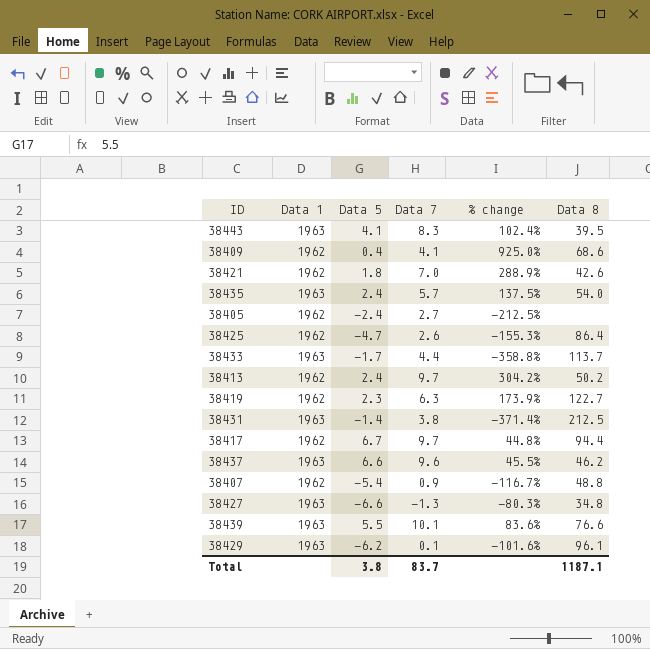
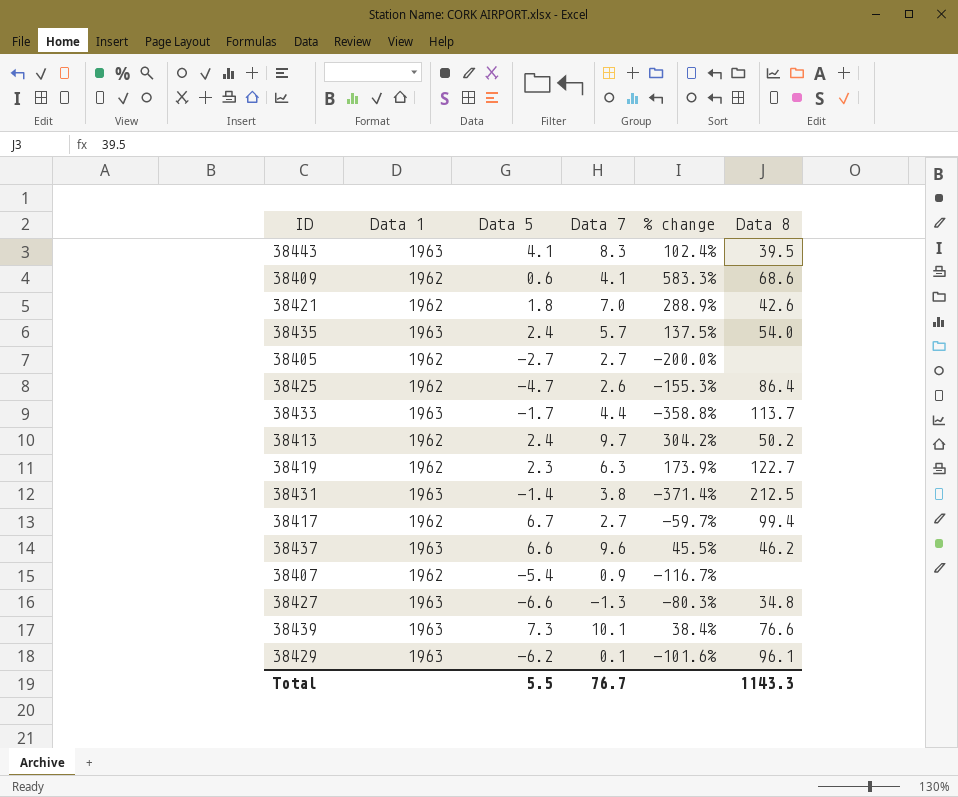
38409 | Data 5: 0.4 -> 0.6
38409 | % change: 925.0% -> 583.3%
38405 | Data 5: -2.4 -> -2.7
38405 | % change: -212.5% -> -200.0%
38417 | Data 7: 9.7 -> 2.7
38417 | % change: 44.8% -> -59.7%
38417 | Data 8: 94.4 -> 99.4
38407 | Data 8: 48.8 -> none
38439 | Data 5: 5.5 -> 7.3
38439 | % change: 83.6% -> 38.4%
Total | Data 5: 3.8 -> 5.5
Total | Data 7: 83.7 -> 76.7
Total | Data 8: 1187.1 -> 1143.3

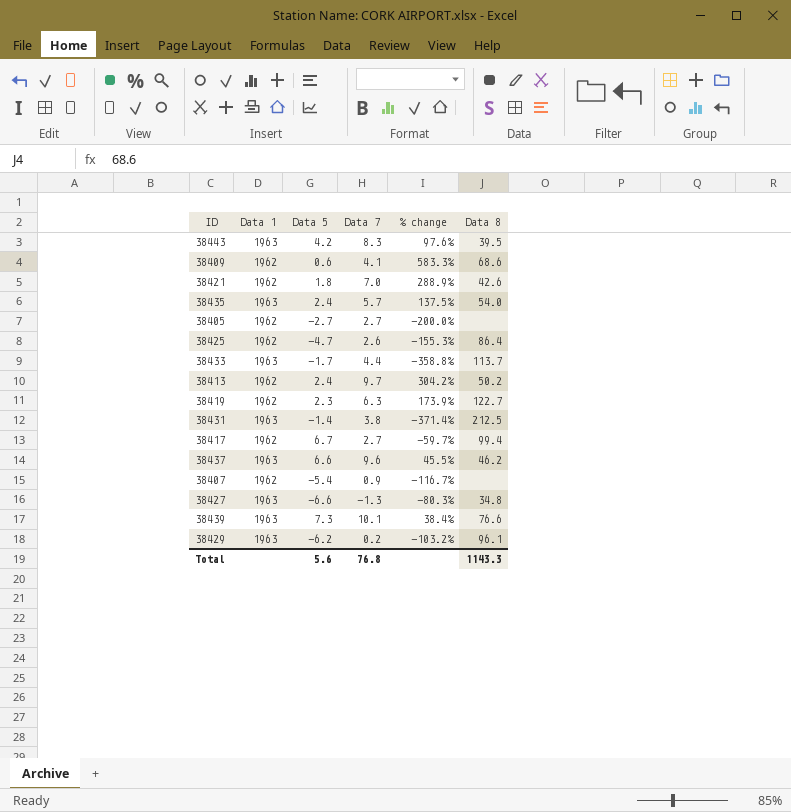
38443 | Data 5: 4.1 -> 4.2
38443 | % change: 102.4% -> 97.6%
38429 | Data 7: 0.1 -> 0.2
38429 | % change: -101.6% -> -103.2%
Total | Data 5: 5.5 -> 5.6
Total | Data 7: 76.7 -> 76.8

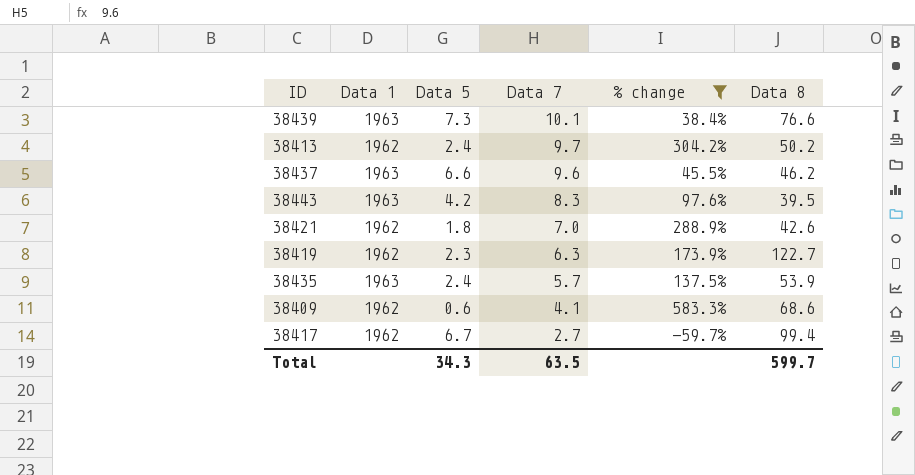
filter: none -> % change >= -59.7%
row order: none -> Data 7 descending
38435 | Data 8: 54.0 -> 53.9
Total | Data 5: 5.6 -> 34.3
Total | Data 7: 76.8 -> 63.5
Total | Data 8: 1143.3 -> 599.7

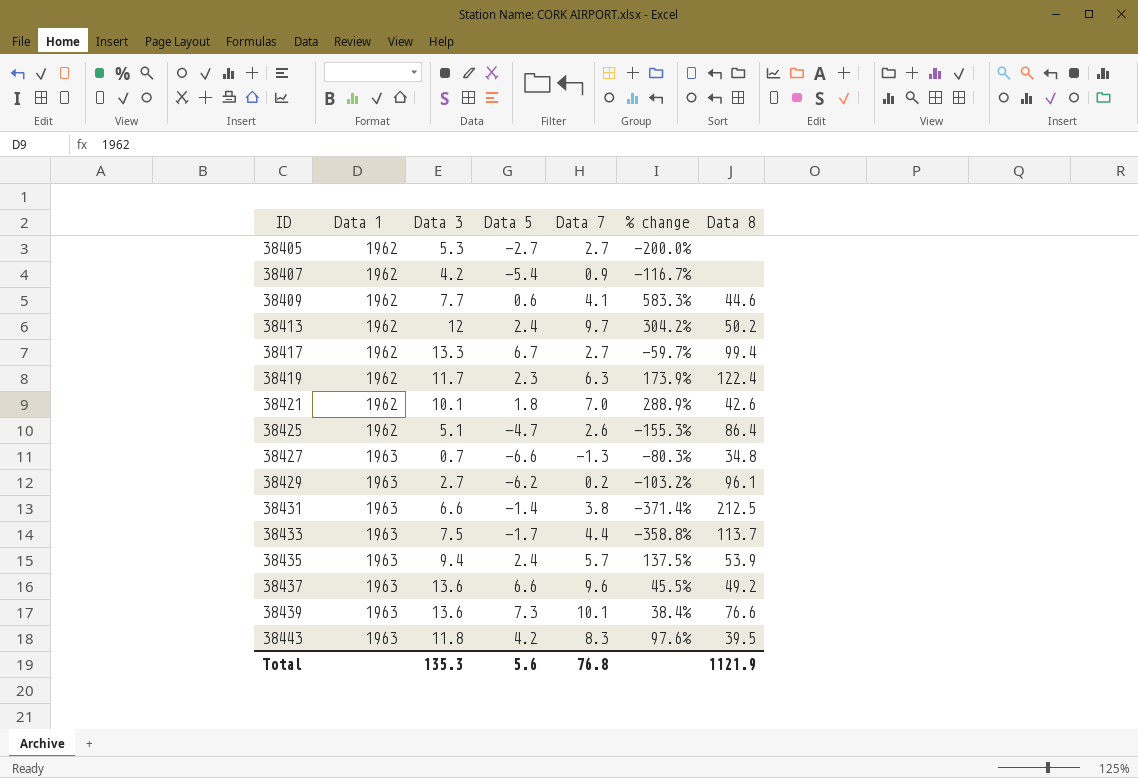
filter: % change >= -59.7% -> none
row order: Data 7 descending -> ID ascending
column Data 3 | position: none -> 3
38409 | Data 8: 68.6 -> 44.6
38419 | Data 8: 122.7 -> 122.4
38437 | Data 8: 46.2 -> 49.2
Total | Data 5: 34.3 -> 5.6
Total | Data 7: 63.5 -> 76.8
Total | Data 8: 599.7 -> 1121.9

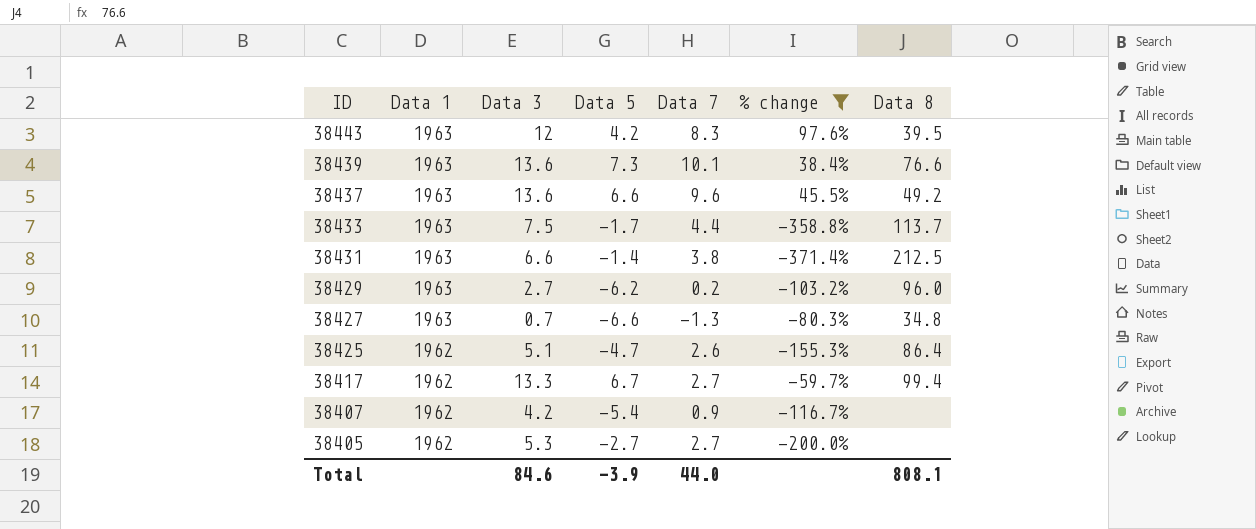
filter: none -> % change <= 97.6%
row order: ID ascending -> ID descending
38443 | Data 3: 11.8 -> 12
38429 | Data 8: 96.1 -> 96.0
Total | Data 3: 135.3 -> 84.6
Total | Data 5: 5.6 -> -3.9
Total | Data 7: 76.8 -> 44.0
Total | Data 8: 1121.9 -> 808.1

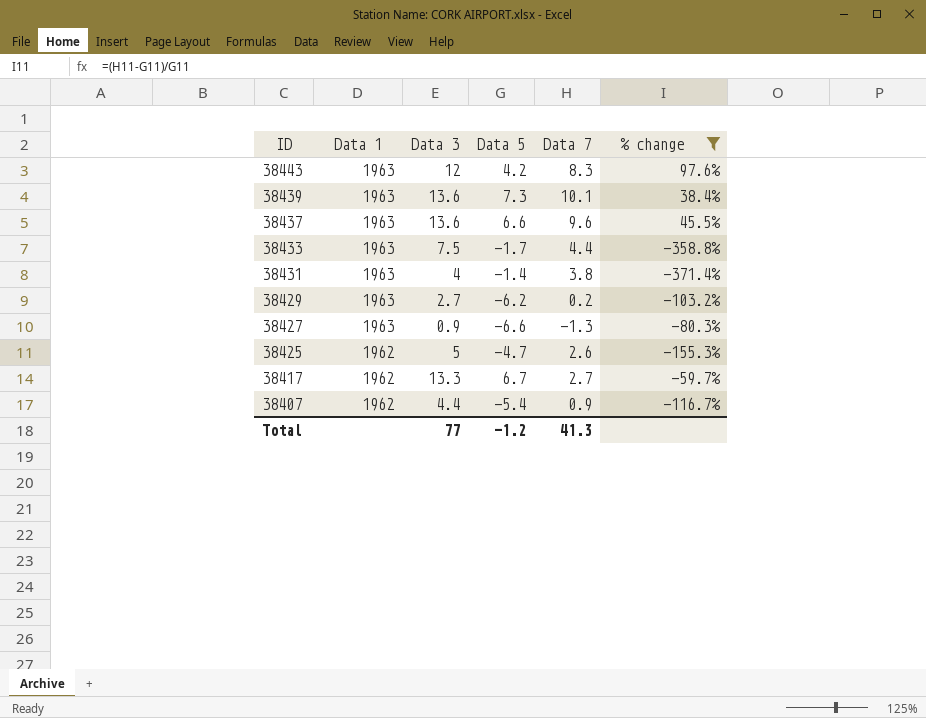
column Data 8 | position: 7 -> none
row 38405: 1962 | 5.3 | -2.7 | 2.7 | -200.0% | none -> none
38431 | Data 3: 6.6 -> 4
38427 | Data 3: 0.7 -> 0.9
38425 | Data 3: 5.1 -> 5
38407 | Data 3: 4.2 -> 4.4
Total | Data 3: 84.6 -> 77
Total | Data 5: -3.9 -> -1.2
Total | Data 7: 44.0 -> 41.3

